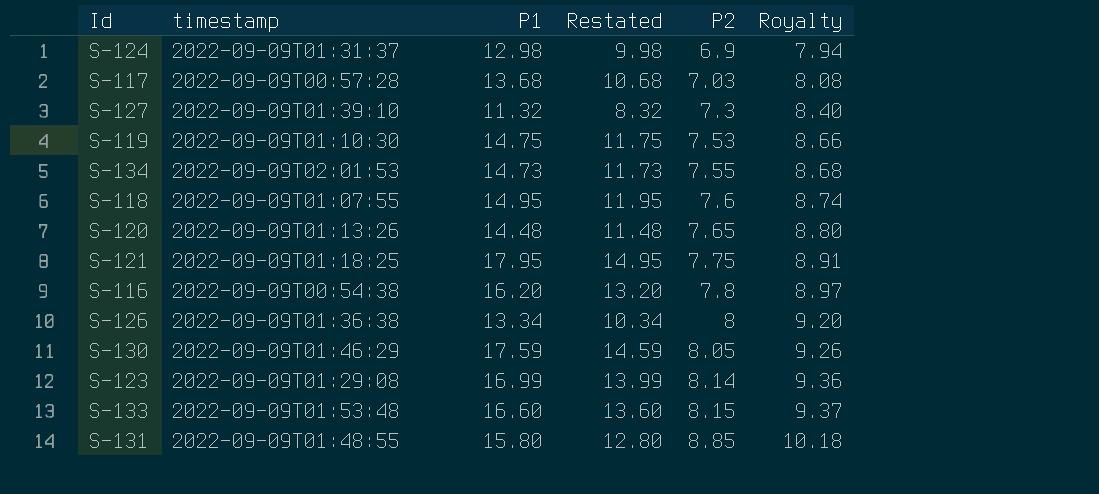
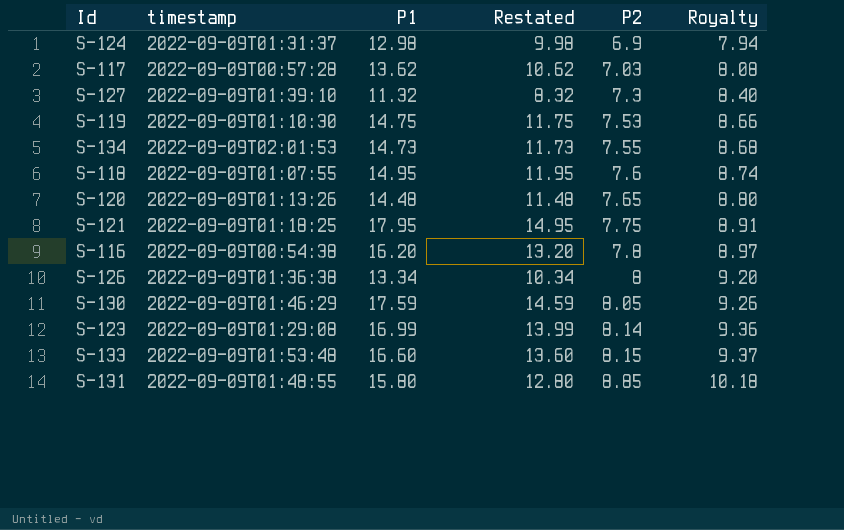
S-117 | P1: 13.68 -> 13.62
S-117 | Restated: 10.68 -> 10.62

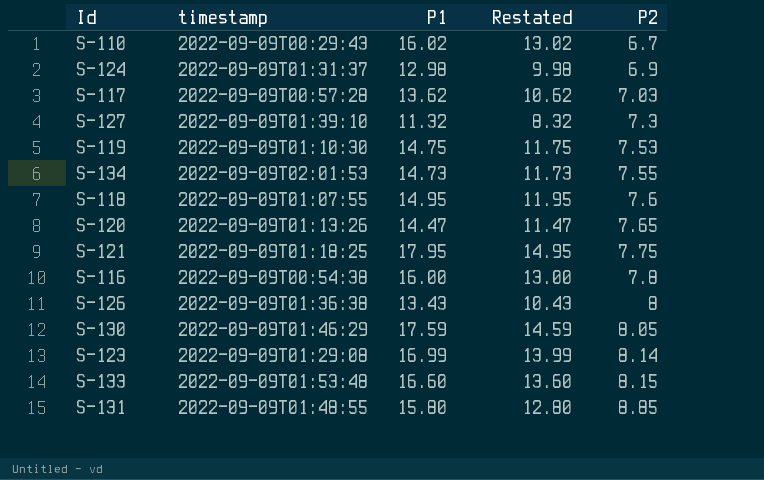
column Royalty | formula: [P2] * 1.15 -> none
row S-110: none -> 2022-09-09T00:29:43 | 16.02 | 13.02 | 6.7
S-120 | P1: 14.48 -> 14.47
S-120 | Restated: 11.48 -> 11.47
S-116 | P1: 16.20 -> 16.00
S-116 | Restated: 13.20 -> 13.00
S-126 | P1: 13.34 -> 13.43
S-126 | Restated: 10.34 -> 10.43

